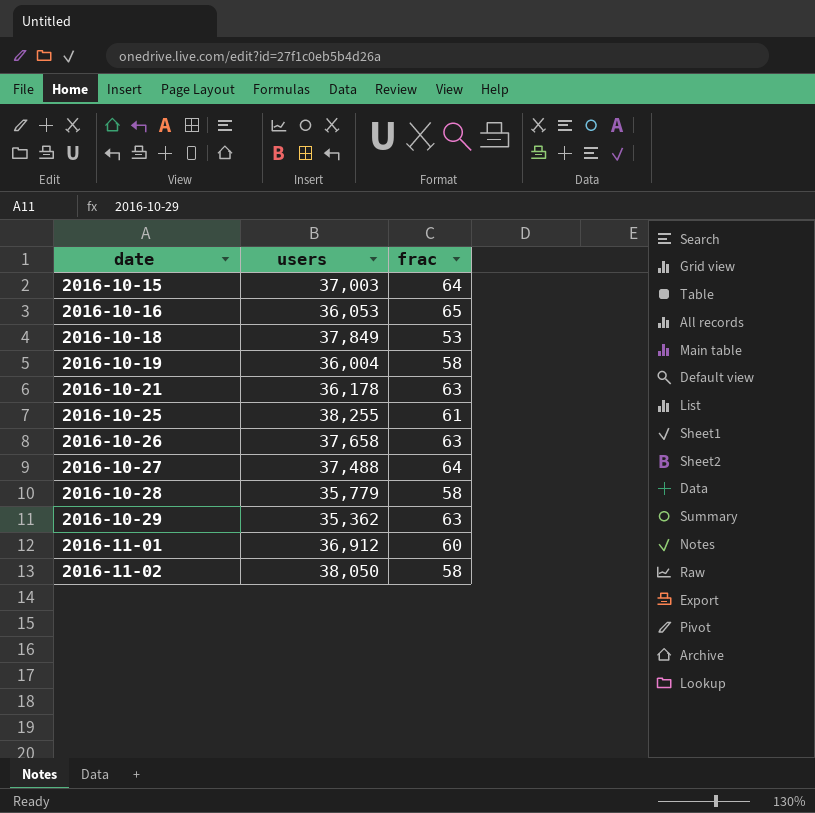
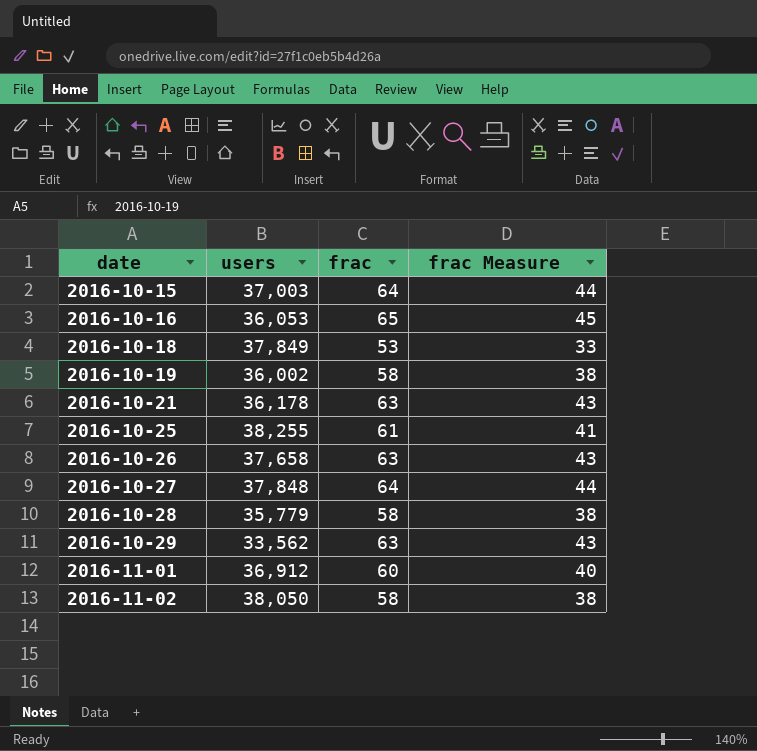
column frac Measure | formula: none -> [frac] - 20
2016-10-19 | users: 36,004 -> 36,002
2016-10-27 | users: 37,488 -> 37,848
2016-10-29 | users: 35,362 -> 33,562

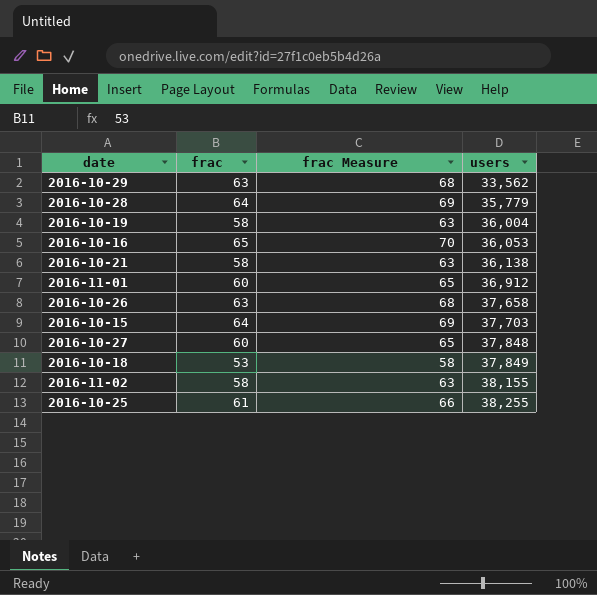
row order: date ascending -> users ascending
column frac Measure | formula: [frac] - 20 -> [frac] + 5
column users | position: 2 -> 4
2016-10-28 | frac: 58 -> 64
2016-10-19 | users: 36,002 -> 36,004
2016-10-21 | frac: 63 -> 58
2016-10-21 | users: 36,178 -> 36,138
2016-10-15 | users: 37,003 -> 37,703
2016-10-27 | frac: 64 -> 60
2016-11-02 | users: 38,050 -> 38,155

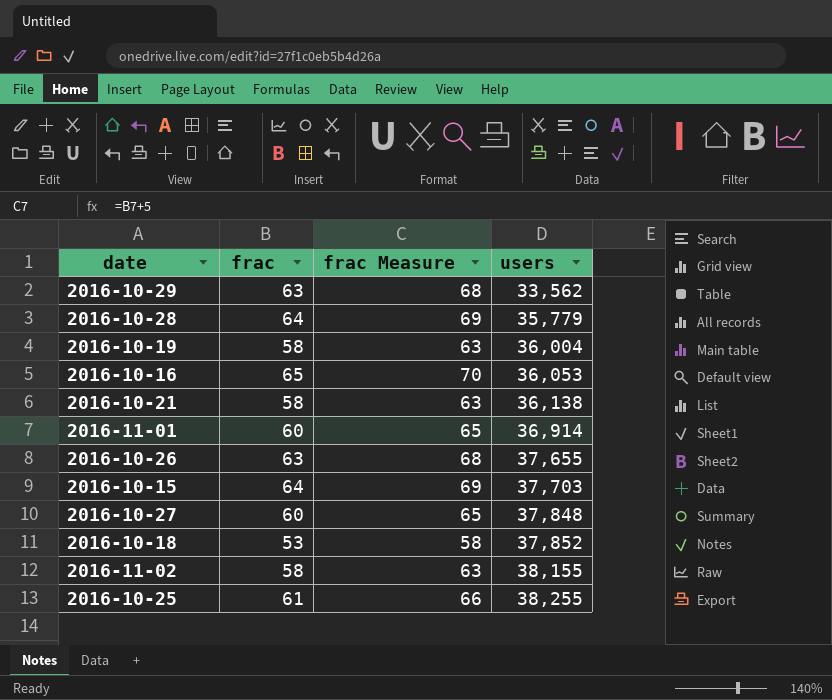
2016-11-01 | users: 36,912 -> 36,914
2016-10-26 | users: 37,658 -> 37,655
2016-10-18 | users: 37,849 -> 37,852

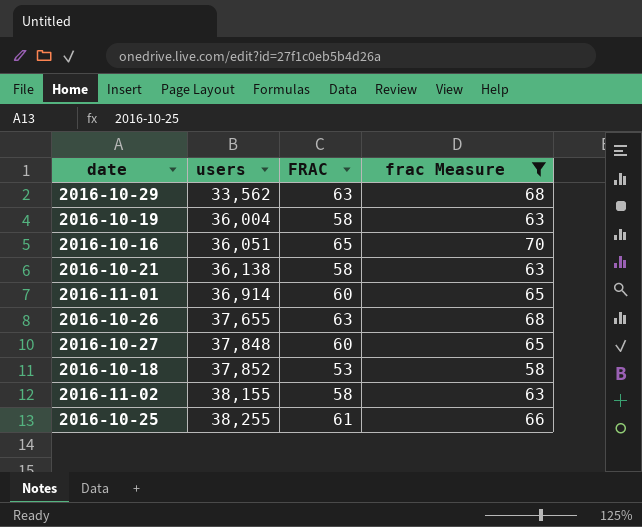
filter: none -> frac Measure != 69
column users | position: 4 -> 2
column name: frac -> FRAC
2016-10-16 | users: 36,053 -> 36,051

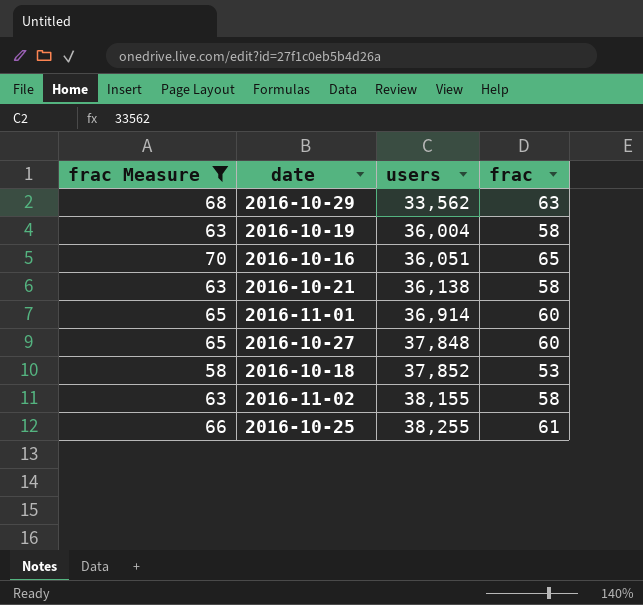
column frac Measure | position: 4 -> 1
column name: FRAC -> frac
row 2016-10-26: 37,655 | 63 | 68 -> none

